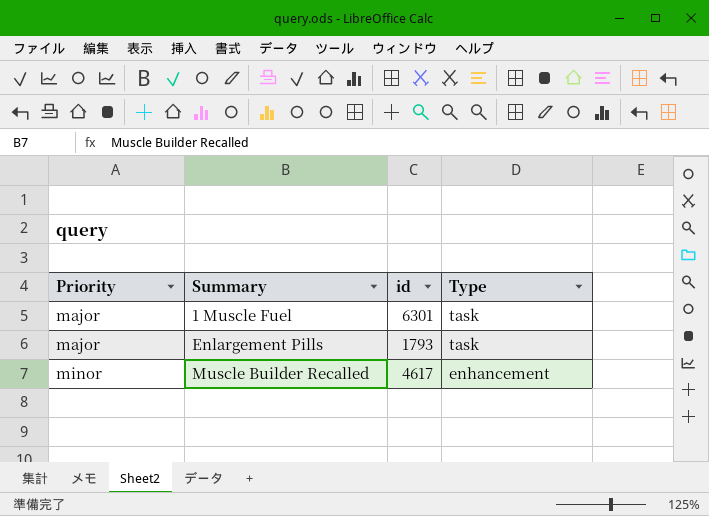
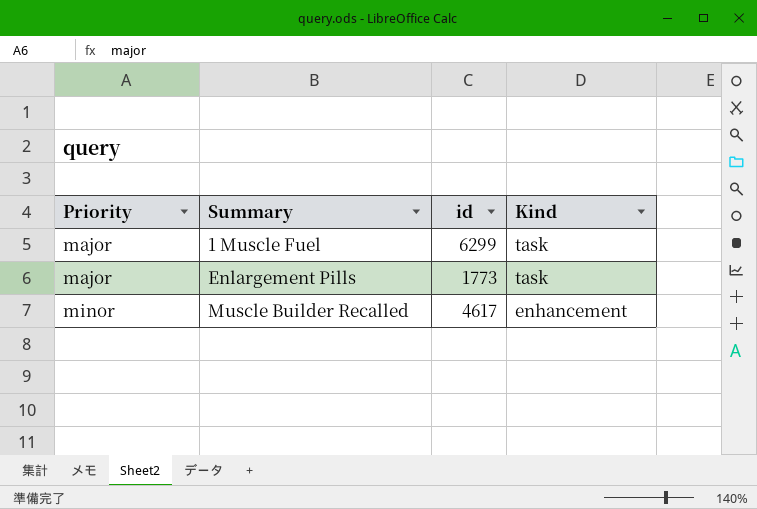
column name: Type -> Kind
1 Muscle Fuel | id: 6301 -> 6299
Enlargement Pills | id: 1793 -> 1773

